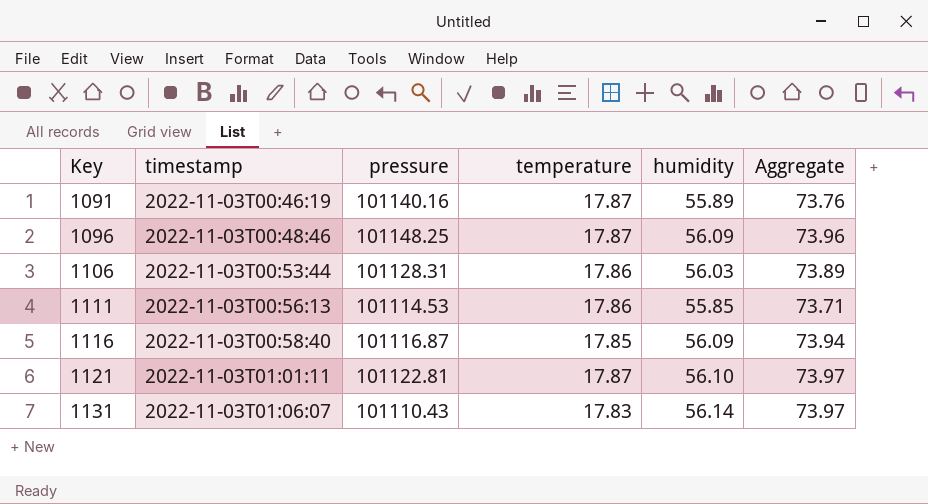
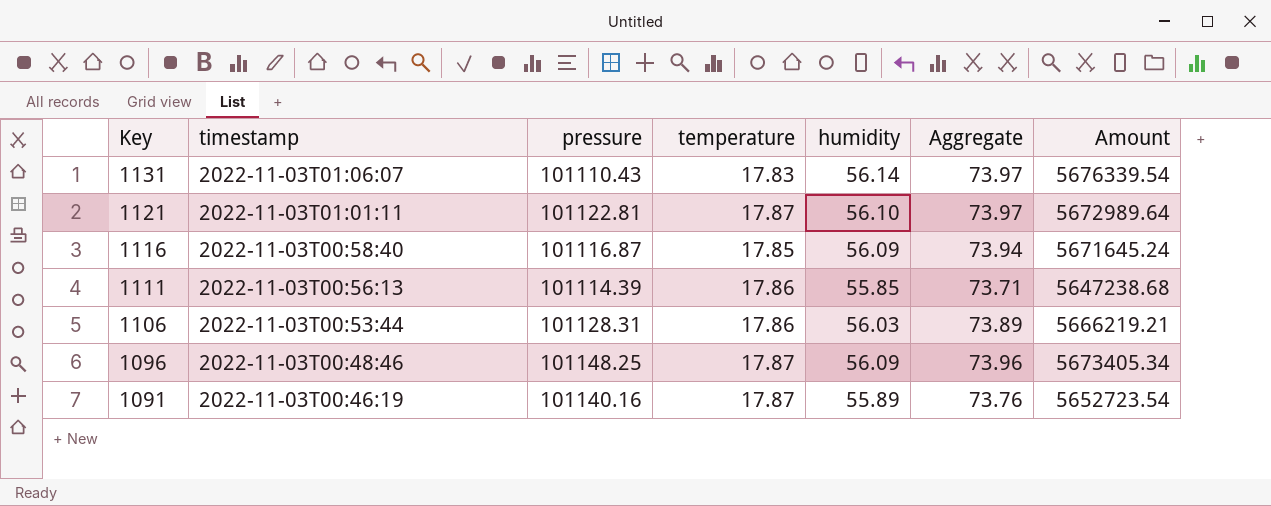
row order: Key ascending -> Key descending
column Amount | formula: none -> [pressure] * [humidity]
1111 | pressure: 101114.53 -> 101114.39

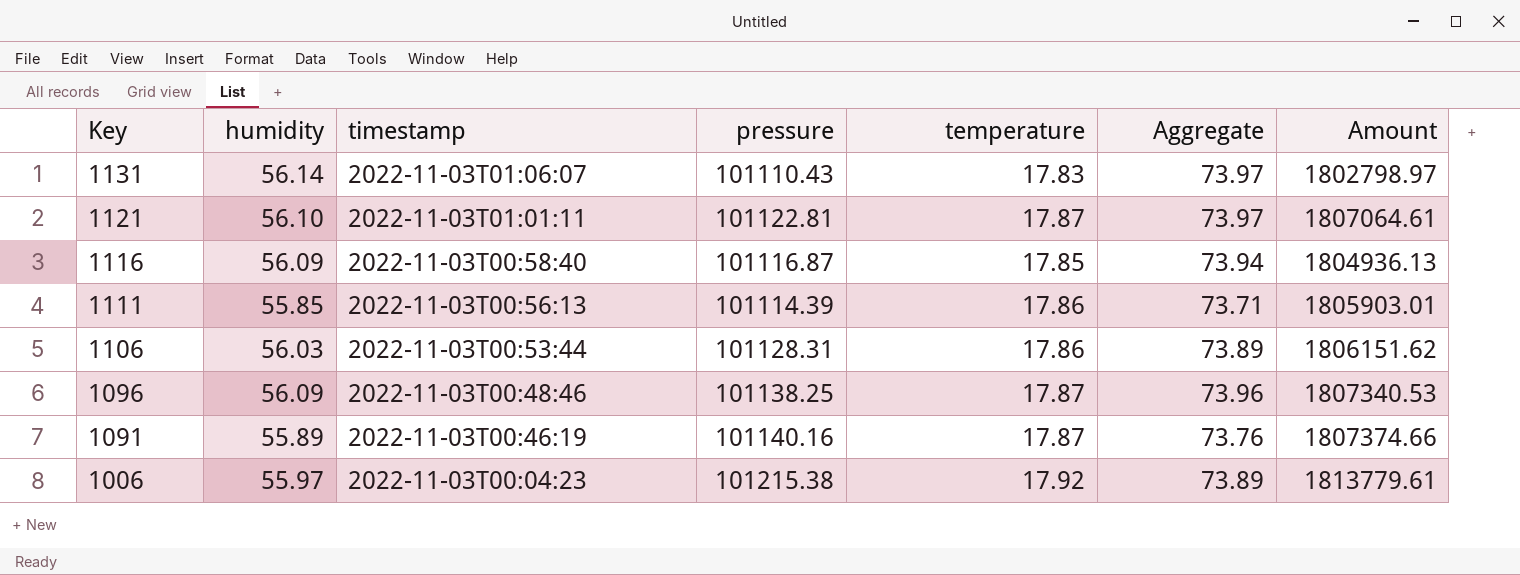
column humidity | position: 5 -> 2
column Amount | formula: [pressure] * [humidity] -> [pressure] * [temperature]
1096 | pressure: 101148.25 -> 101138.25
row 1006: none -> 55.97 | 2022-11-03T00:04:23 | 101215.38 | 17.92 | 73.89 | 1813779.61

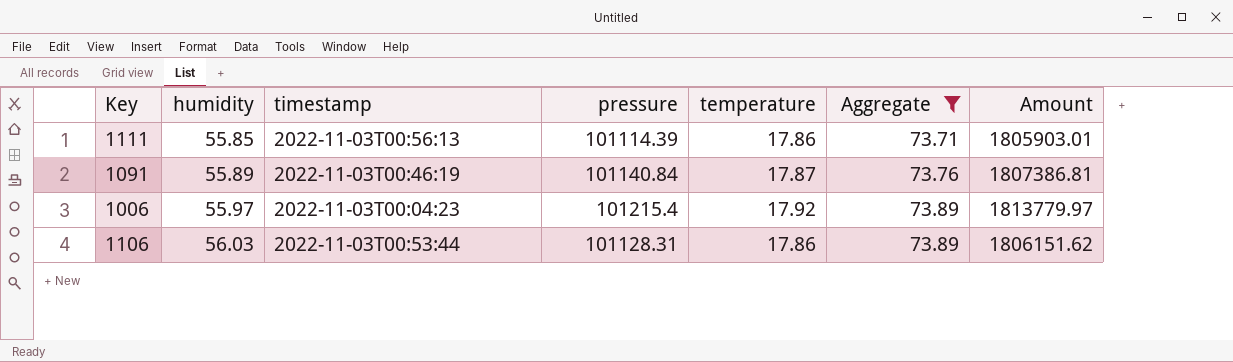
filter: none -> Aggregate <= 73.89
row order: Key descending -> humidity ascending
1091 | pressure: 101140.16 -> 101140.84
1091 | Amount: 1807374.66 -> 1807386.81
1006 | pressure: 101215.38 -> 101215.4
1006 | Amount: 1813779.61 -> 1813779.97

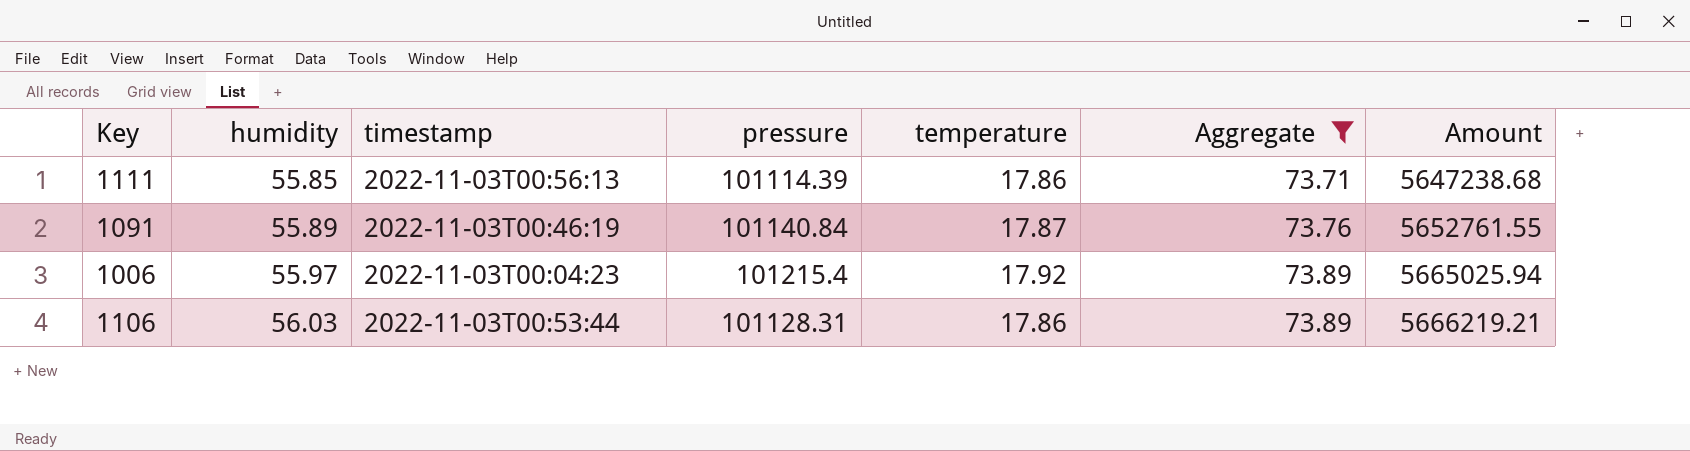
column Amount | formula: [pressure] * [temperature] -> [humidity] * [pressure]

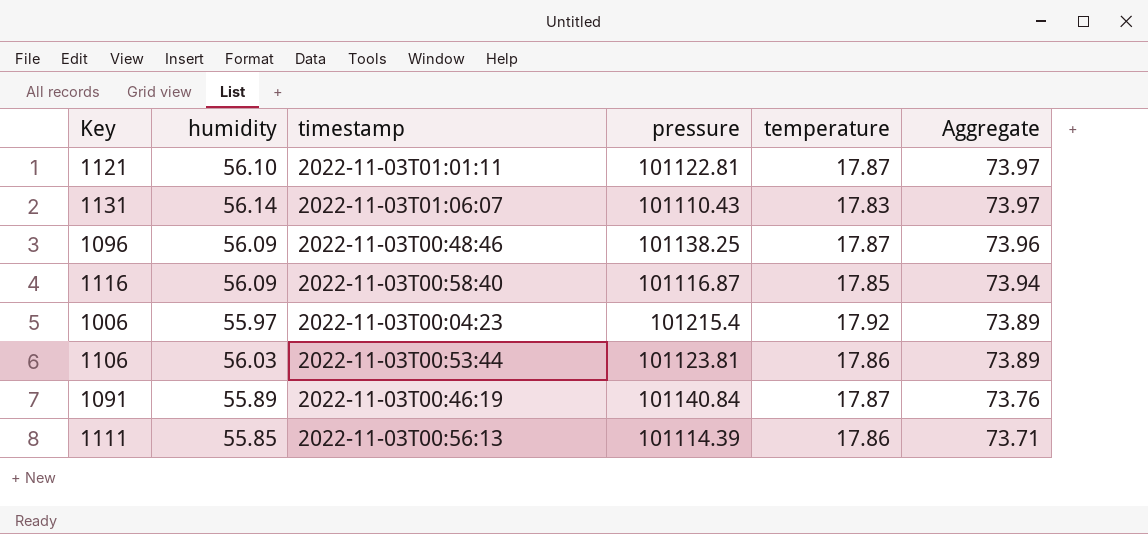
filter: Aggregate <= 73.89 -> none
row order: humidity ascending -> Aggregate descending
column Amount | formula: [humidity] * [pressure] -> none
1106 | pressure: 101128.31 -> 101123.81

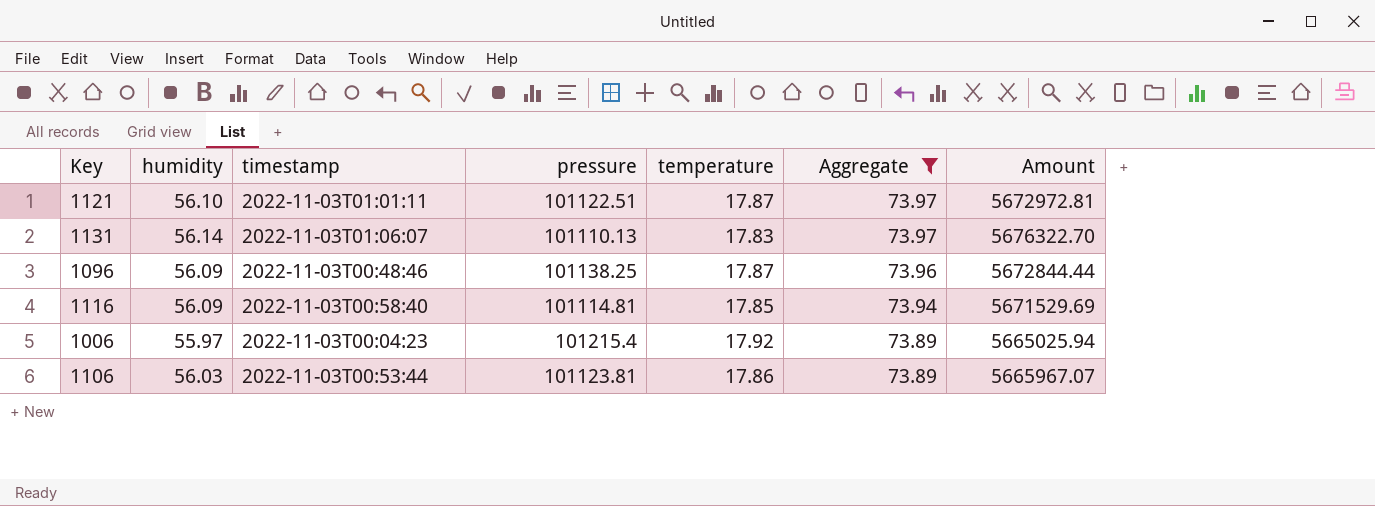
filter: none -> Aggregate >= 73.89
column Amount | formula: none -> [humidity] * [pressure]
1121 | pressure: 101122.81 -> 101122.51
1131 | pressure: 101110.43 -> 101110.13
1116 | pressure: 101116.87 -> 101114.81

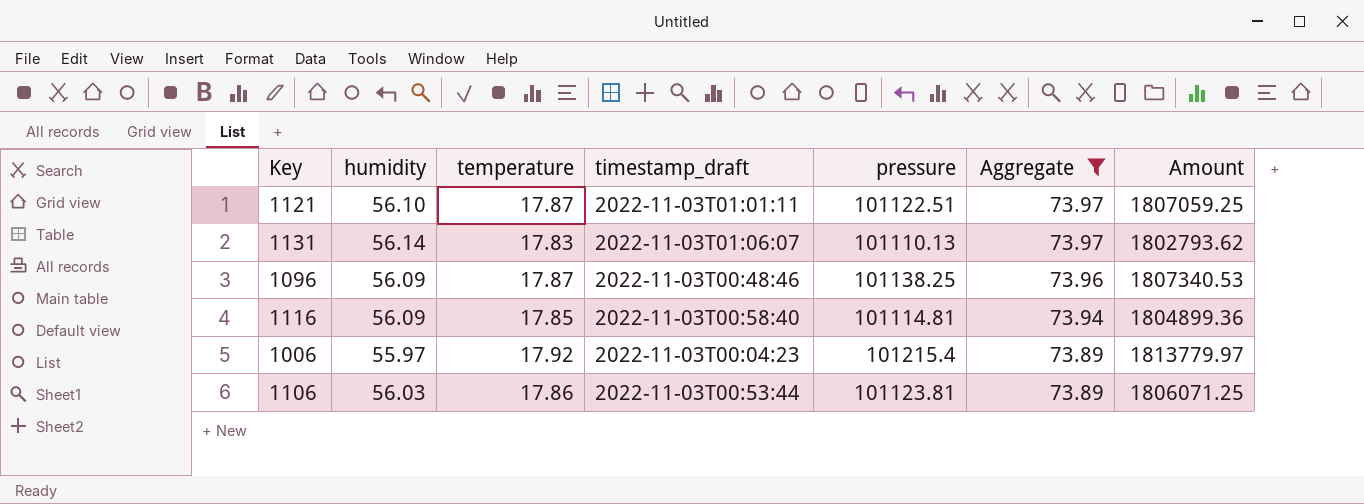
column temperature | position: 5 -> 3
column name: timestamp -> timestamp_draft
column Amount | formula: [humidity] * [pressure] -> [temperature] * [pressure]

